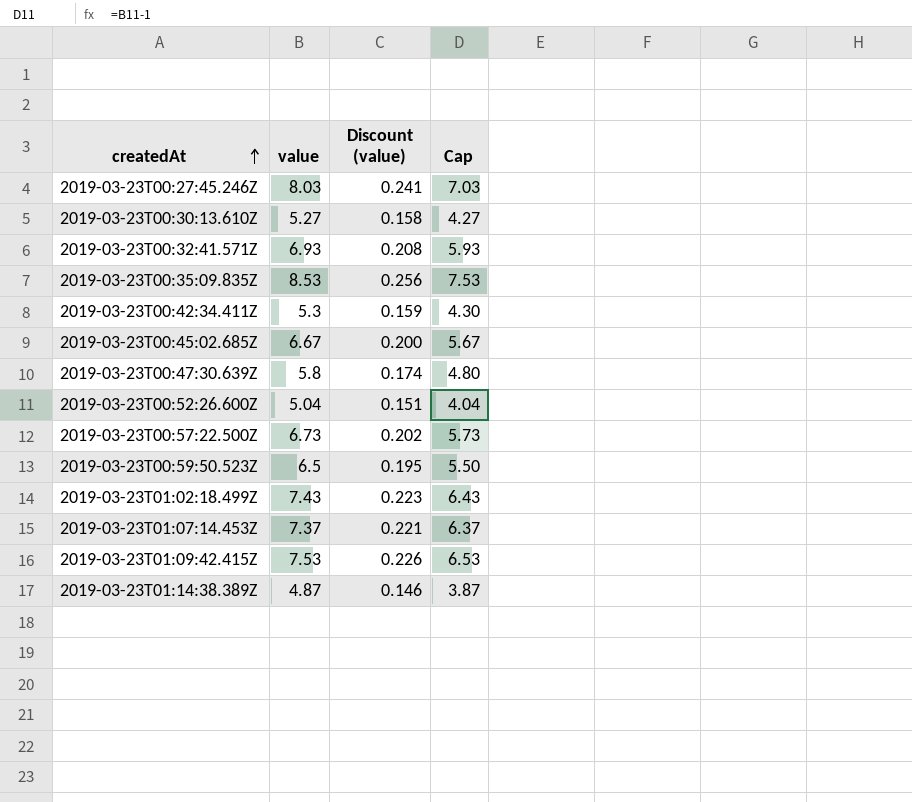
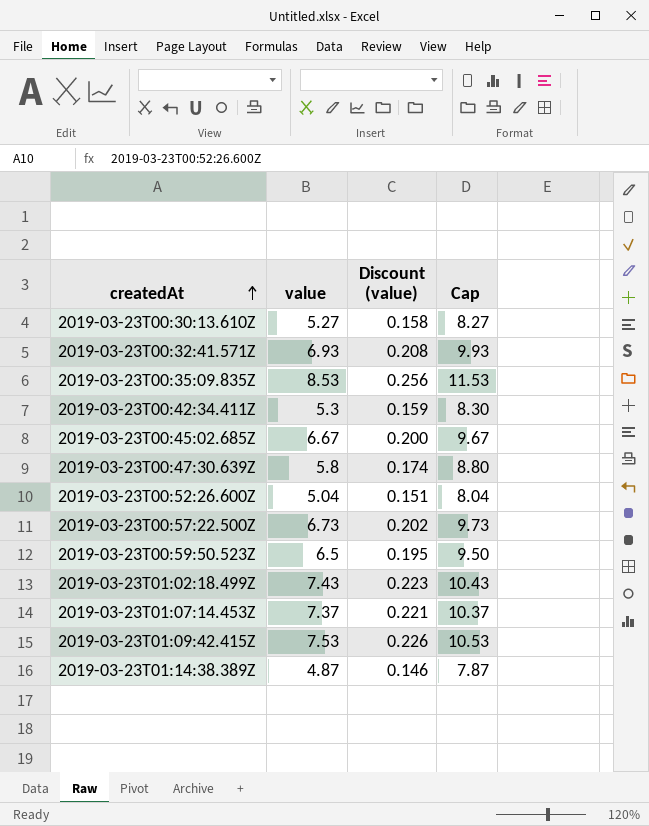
column Cap | formula: [value] - 1 -> [value] + 3
row 2019-03-23T00:27:45.246Z: 8.03 | 0.241 | 7.03 -> none

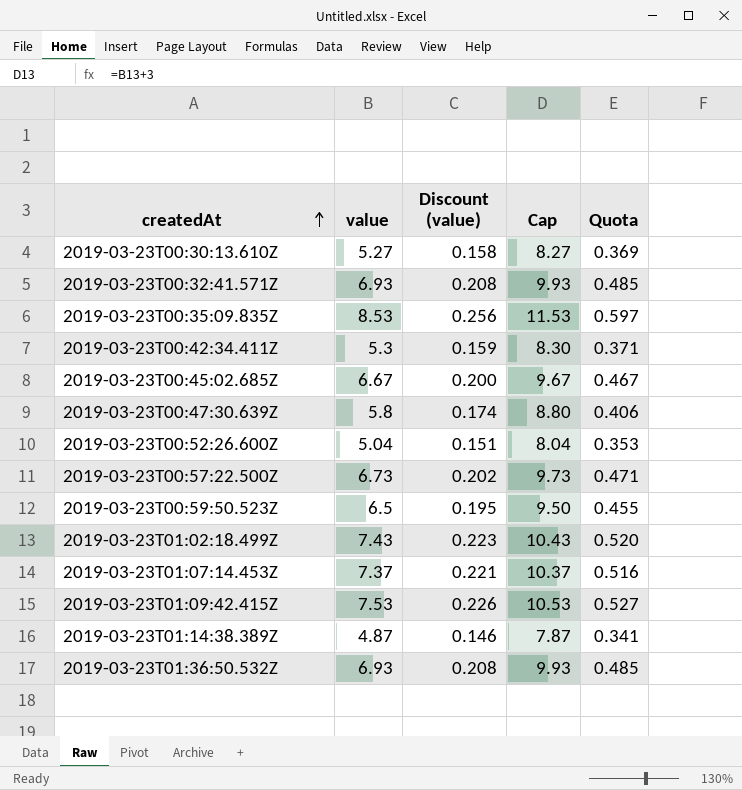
column Quota | formula: none -> [value] * 0.07
row 2019-03-23T01:36:50.532Z: none -> 6.93 | 0.208 | 9.93 | 0.485

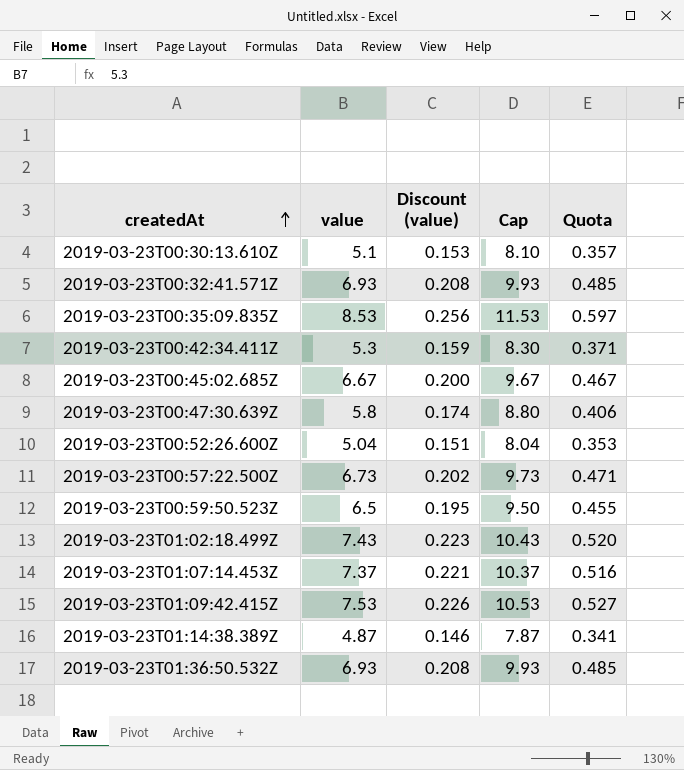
2019-03-23T00:30:13.610Z | value: 5.27 -> 5.1
2019-03-23T00:30:13.610Z | Discount (value): 0.158 -> 0.153
2019-03-23T00:30:13.610Z | Cap: 8.27 -> 8.10
2019-03-23T00:30:13.610Z | Quota: 0.369 -> 0.357

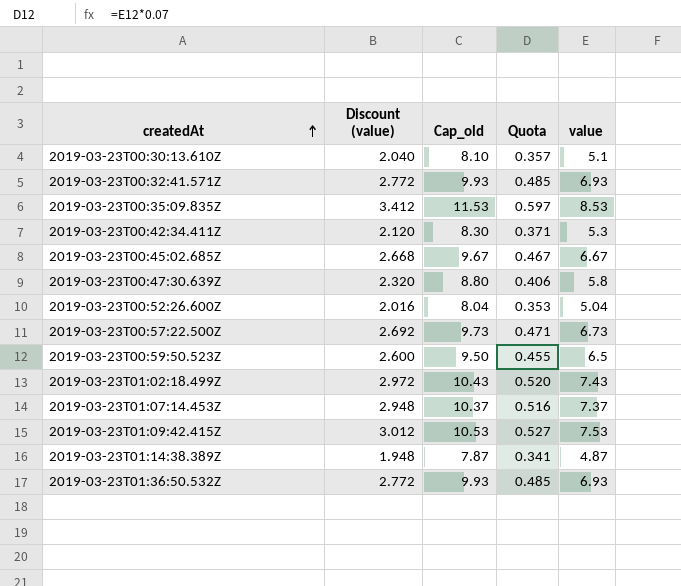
column Discount (value) | formula: [value] * 0.03 -> [value] * 0.4
column name: Cap -> Cap_old
column value | position: 2 -> 5

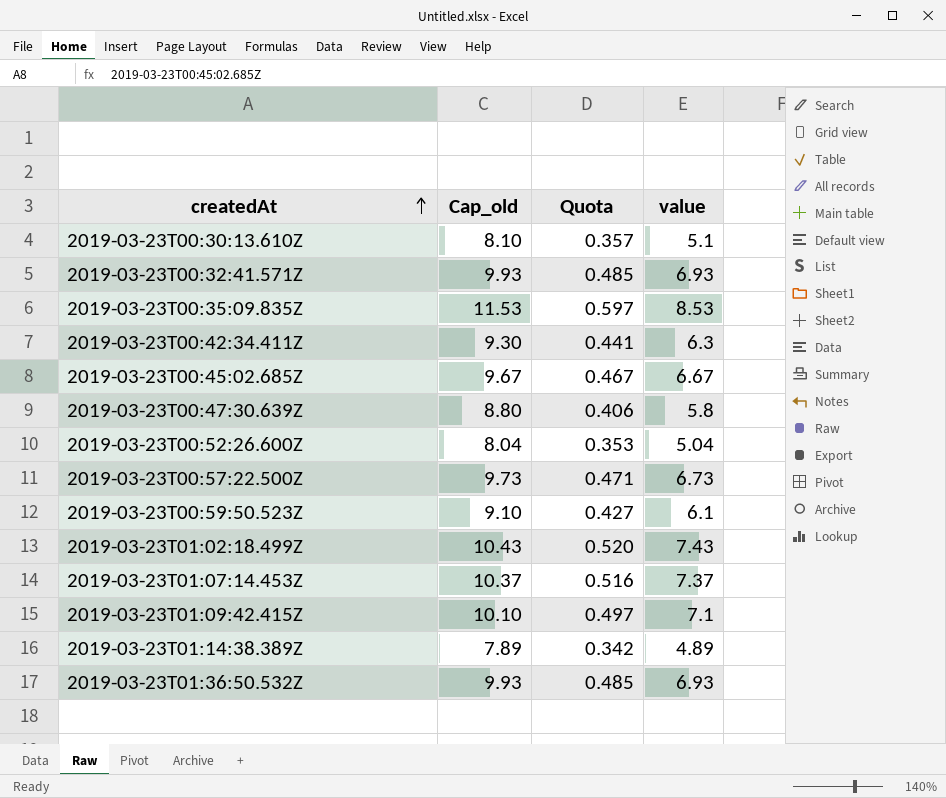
column Discount (value) | formula: [value] * 0.4 -> none
2019-03-23T00:42:34.411Z | Cap_old: 8.30 -> 9.30
2019-03-23T00:42:34.411Z | Quota: 0.371 -> 0.441
2019-03-23T00:42:34.411Z | value: 5.3 -> 6.3
2019-03-23T00:59:50.523Z | Cap_old: 9.50 -> 9.10
2019-03-23T00:59:50.523Z | Quota: 0.455 -> 0.427
2019-03-23T00:59:50.523Z | value: 6.5 -> 6.1
2019-03-23T01:09:42.415Z | Cap_old: 10.53 -> 10.10
2019-03-23T01:09:42.415Z | Quota: 0.527 -> 0.497
2019-03-23T01:09:42.415Z | value: 7.53 -> 7.1
2019-03-23T01:14:38.389Z | Cap_old: 7.87 -> 7.89
2019-03-23T01:14:38.389Z | Quota: 0.341 -> 0.342
2019-03-23T01:14:38.389Z | value: 4.87 -> 4.89

